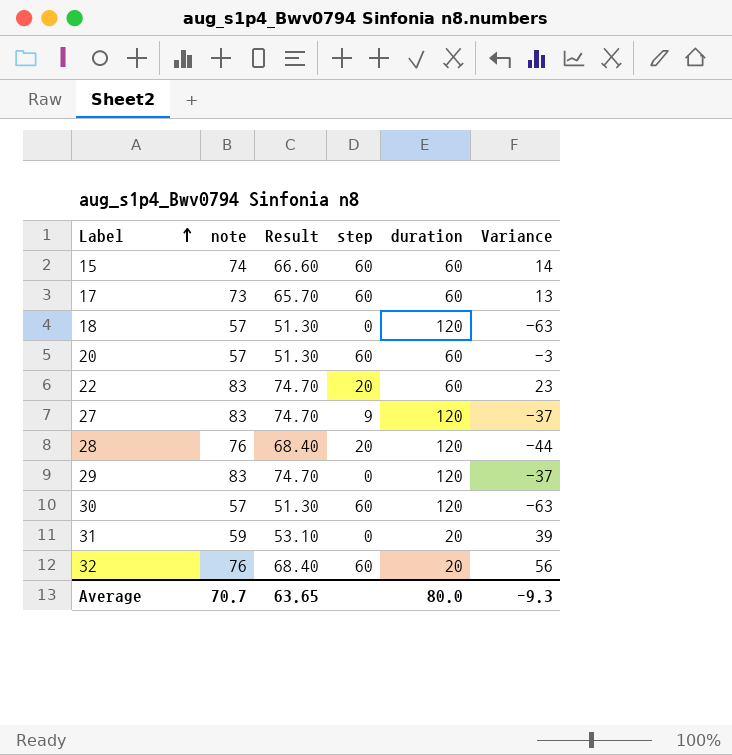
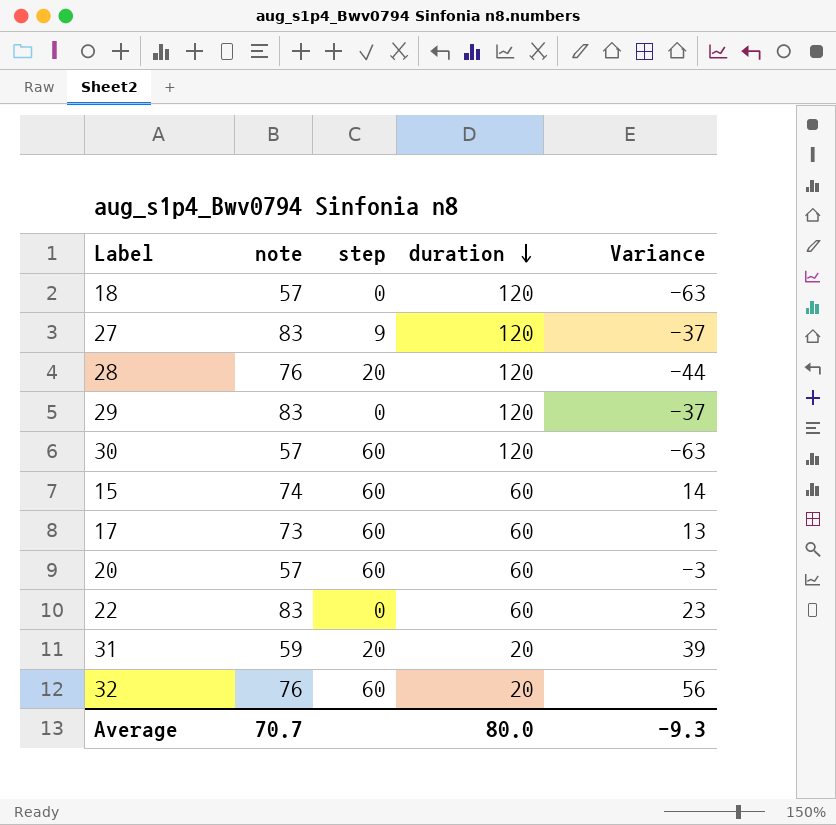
row order: Label ascending -> duration descending
column Result | formula: [note] * 0.9 -> none
22 | step: 20 -> 0
31 | step: 0 -> 20

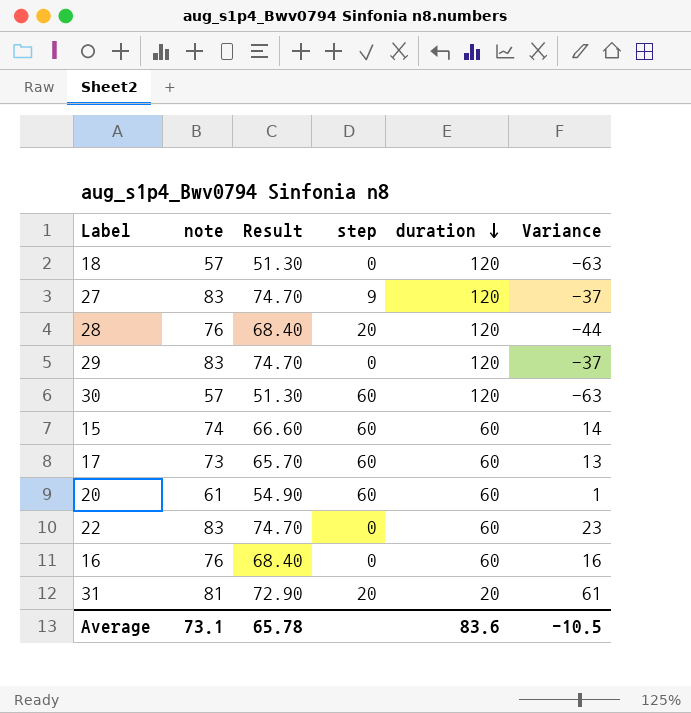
column Result | formula: none -> [note] * 0.9
row 32: 76 | 60 | 20 | 56 -> none
20 | note: 57 -> 61
20 | Variance: -3 -> 1
row 16: none -> 76 | 68.40 | 0 | 60 | 16
31 | note: 59 -> 81
31 | Variance: 39 -> 61
Average | note: 70.7 -> 73.1
Average | duration: 80.0 -> 83.6
Average | Variance: -9.3 -> -10.5

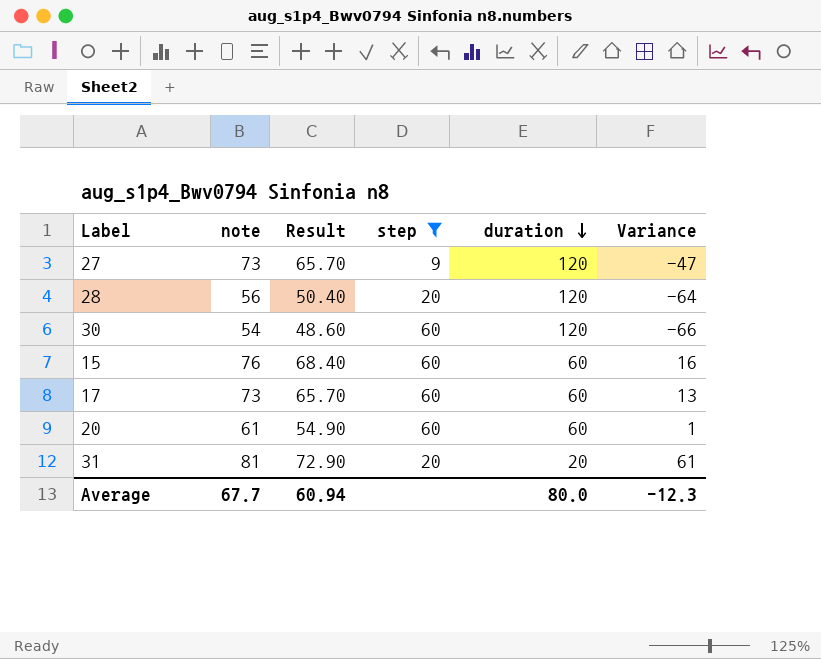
filter: none -> step != 0
27 | note: 83 -> 73
27 | Result: 74.70 -> 65.70
27 | Variance: -37 -> -47
28 | note: 76 -> 56
28 | Result: 68.40 -> 50.40
28 | Variance: -44 -> -64
30 | note: 57 -> 54
30 | Result: 51.30 -> 48.60
30 | Variance: -63 -> -66
15 | note: 74 -> 76
15 | Result: 66.60 -> 68.40
15 | Variance: 14 -> 16
Average | note: 73.1 -> 67.7
Average | Result: 65.78 -> 60.94
Average | duration: 83.6 -> 80.0
Average | Variance: -10.5 -> -12.3

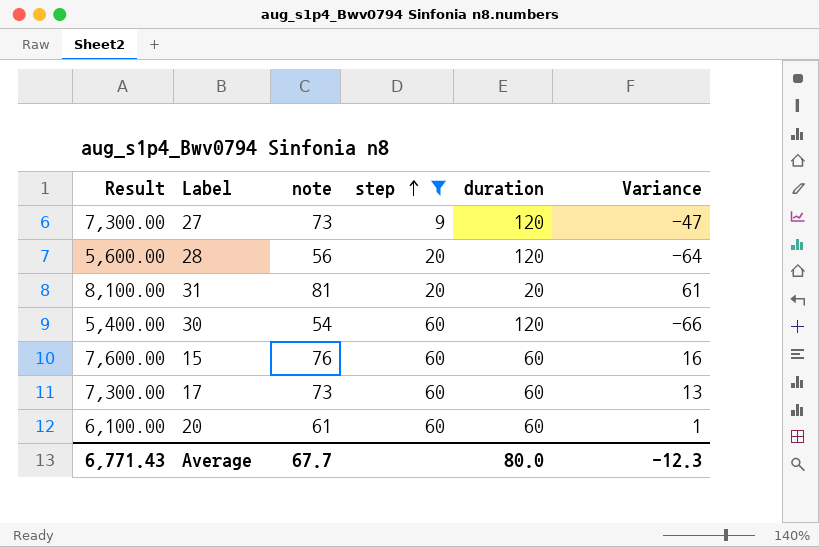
row order: duration descending -> step ascending
column Result | formula: [note] * 0.9 -> [note] * 100
column Result | position: 3 -> 1
Average | Result: 60.94 -> 6,771.43

